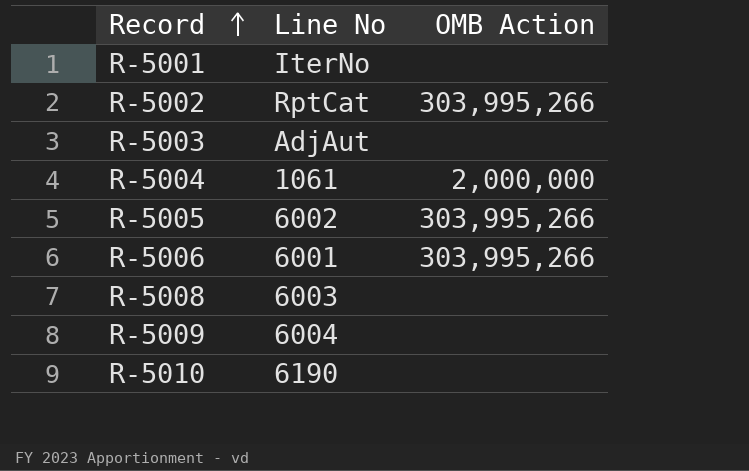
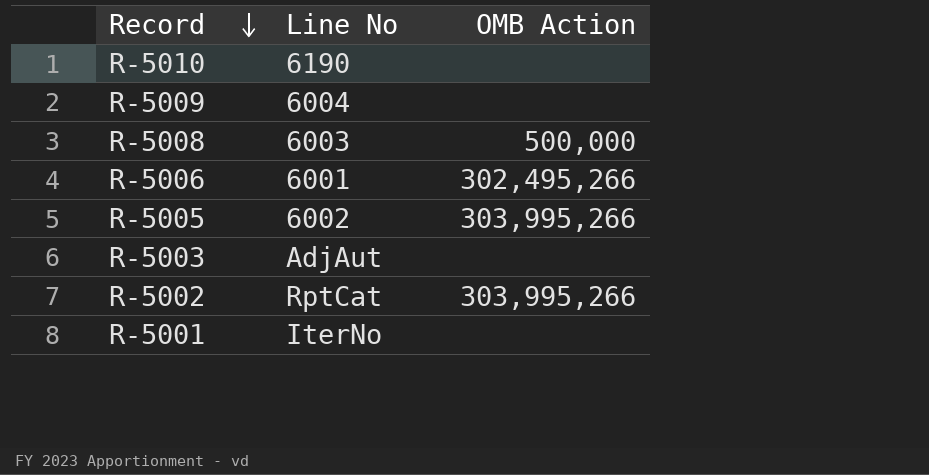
row order: Record ascending -> Record descending
row R-5004: 1061 | 2,000,000 -> none
R-5008 | OMB Action: none -> 500,000
R-5006 | OMB Action: 303,995,266 -> 302,495,266

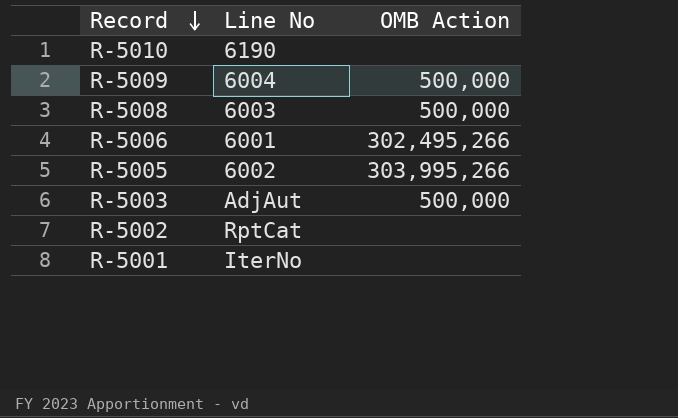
R-5009 | OMB Action: none -> 500,000
R-5003 | OMB Action: none -> 500,000
R-5002 | OMB Action: 303,995,266 -> none

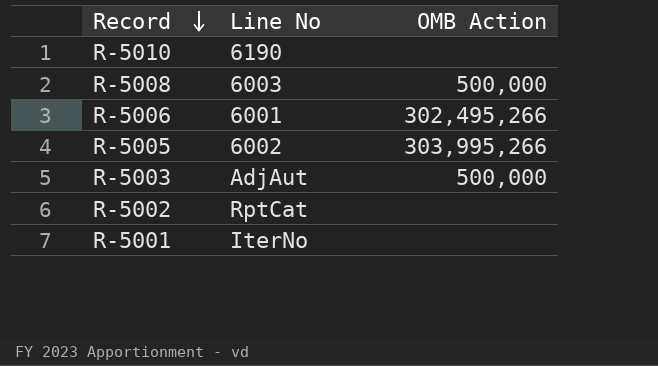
row R-5009: 6004 | 500,000 -> none

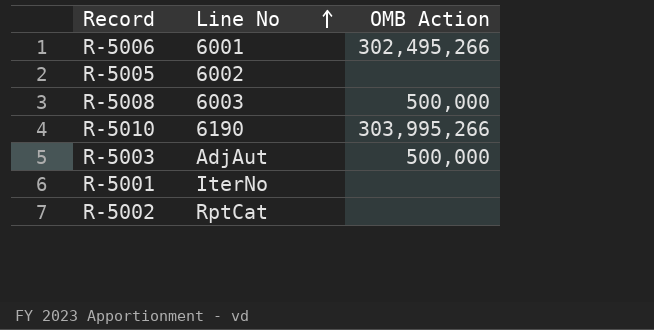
row order: Record descending -> Line No ascending
R-5005 | OMB Action: 303,995,266 -> none
R-5010 | OMB Action: none -> 303,995,266

